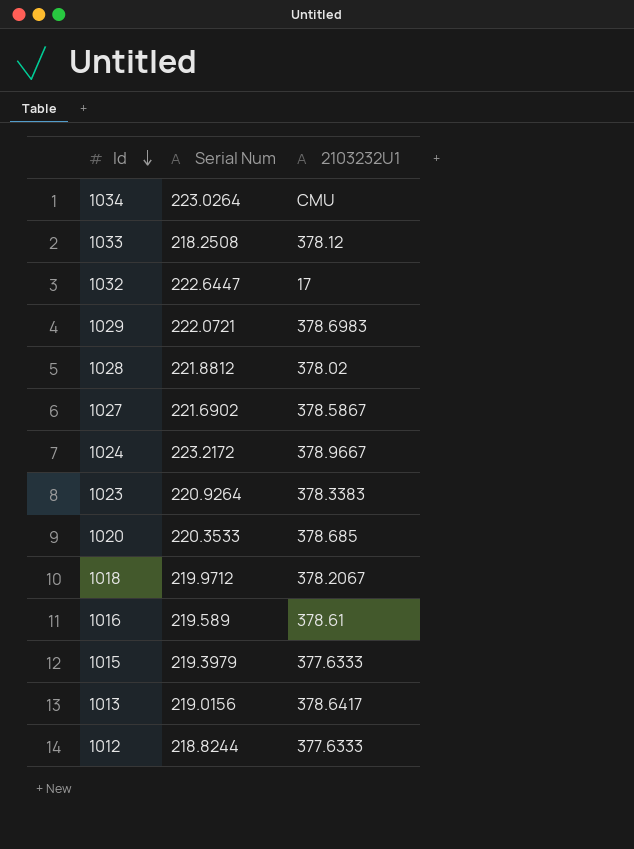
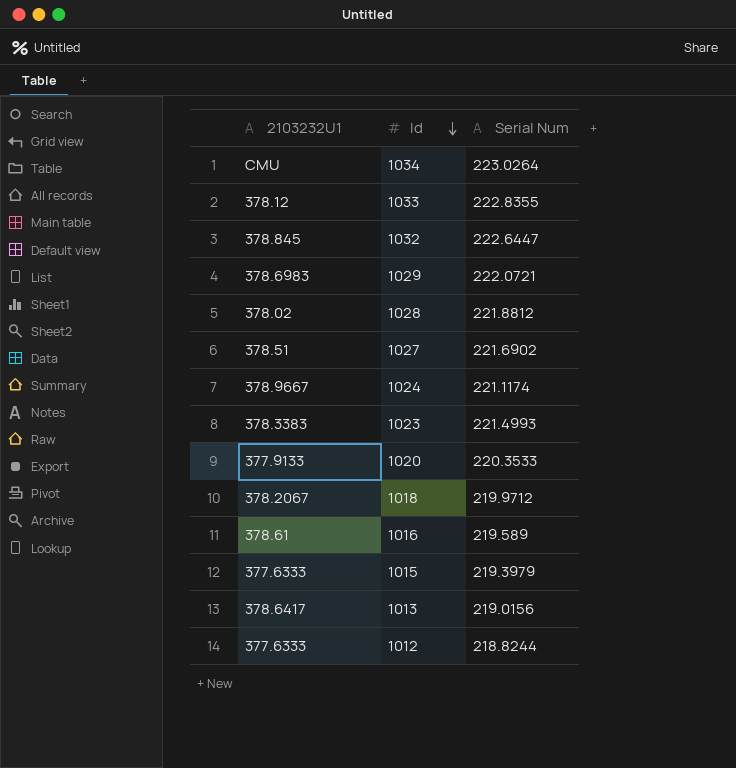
column 2103232U1 | position: 3 -> 1
1033 | Serial Num: 218.2508 -> 222.8355
1032 | 2103232U1: 17 -> 378.845
1027 | 2103232U1: 378.5867 -> 378.51
1024 | Serial Num: 223.2172 -> 221.1174
1023 | Serial Num: 220.9264 -> 221.4993
1020 | 2103232U1: 378.685 -> 377.9133

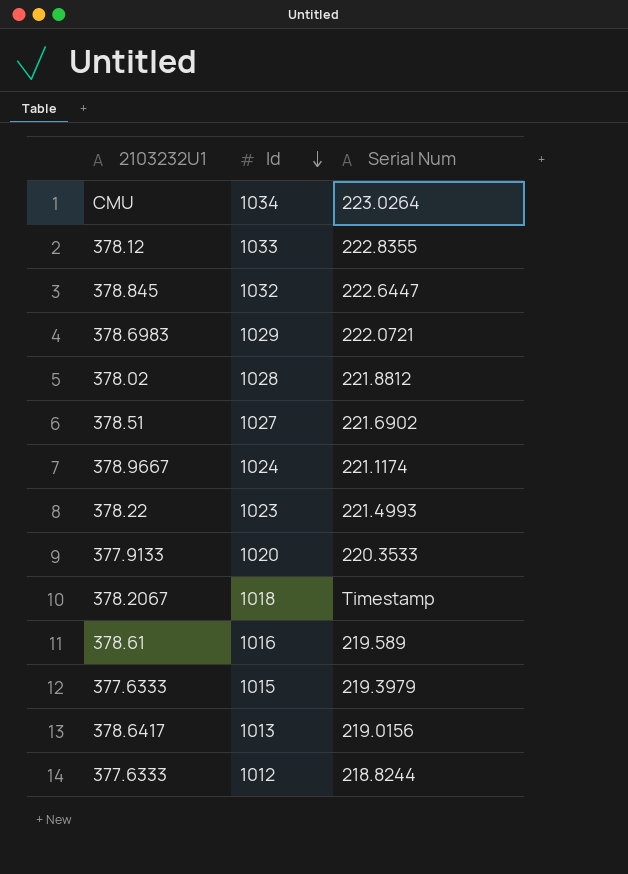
1023 | 2103232U1: 378.3383 -> 378.22
1018 | Serial Num: 219.9712 -> Timestamp

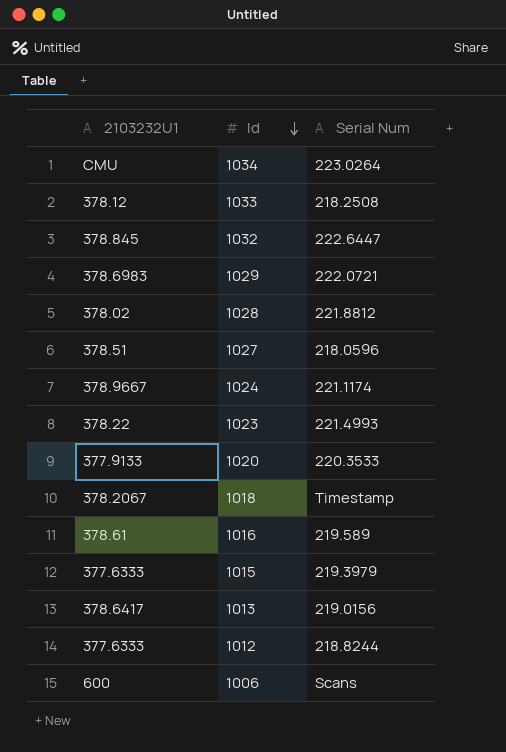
1033 | Serial Num: 222.8355 -> 218.2508
1027 | Serial Num: 221.6902 -> 218.0596
row 1006: none -> 600 | Scans

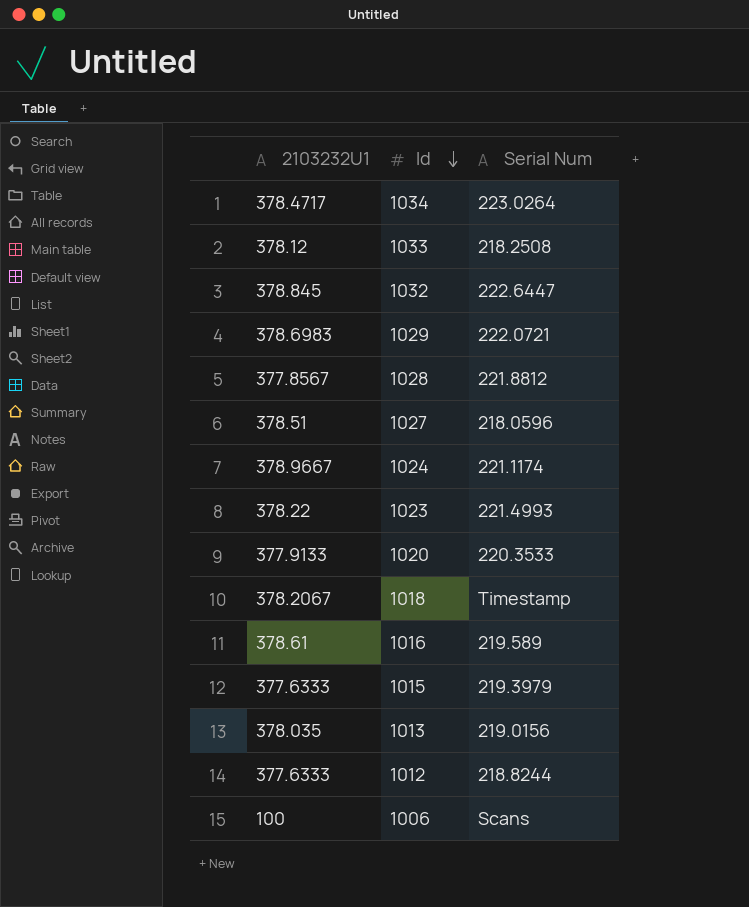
1034 | 2103232U1: CMU -> 378.4717
1028 | 2103232U1: 378.02 -> 377.8567
1013 | 2103232U1: 378.6417 -> 378.035
1006 | 2103232U1: 600 -> 100

